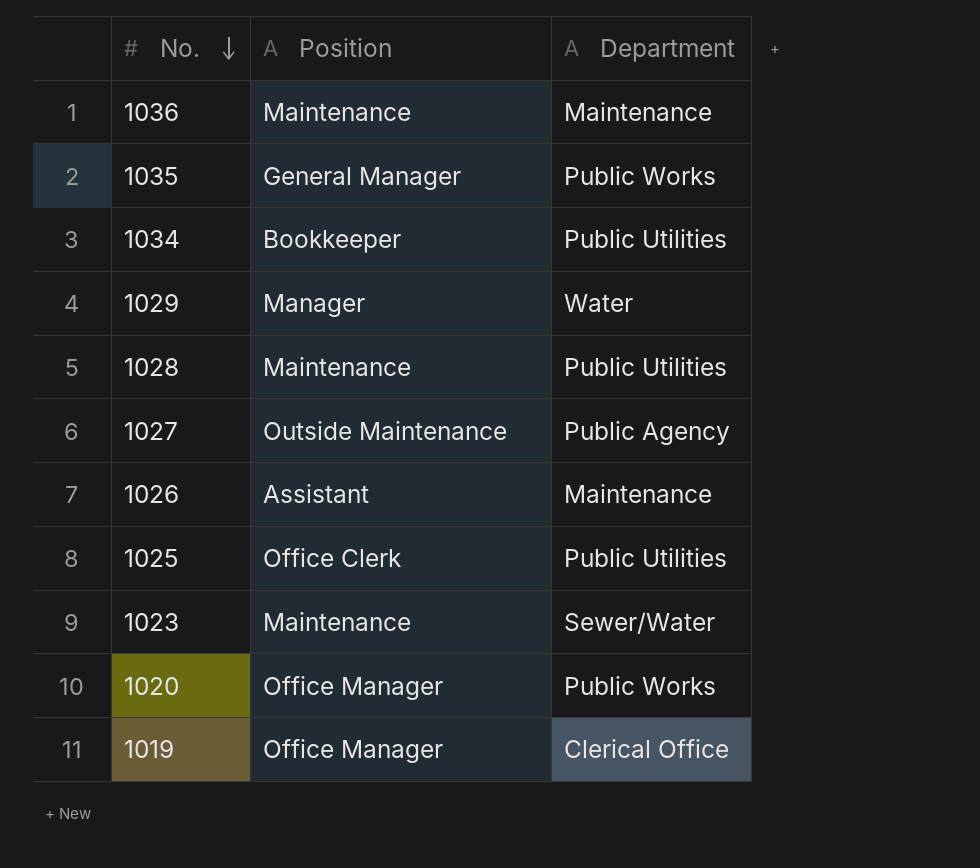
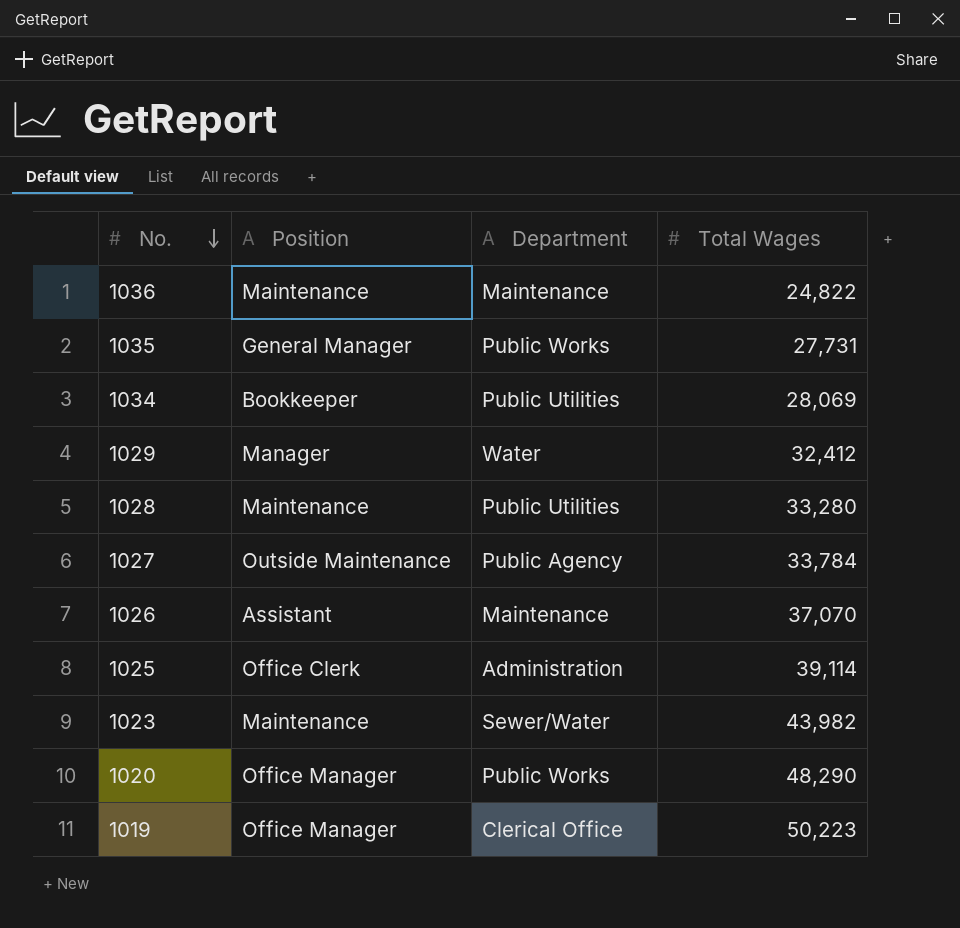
column Total Wages | position: none -> 4
1025 | Department: Public Utilities -> Administration

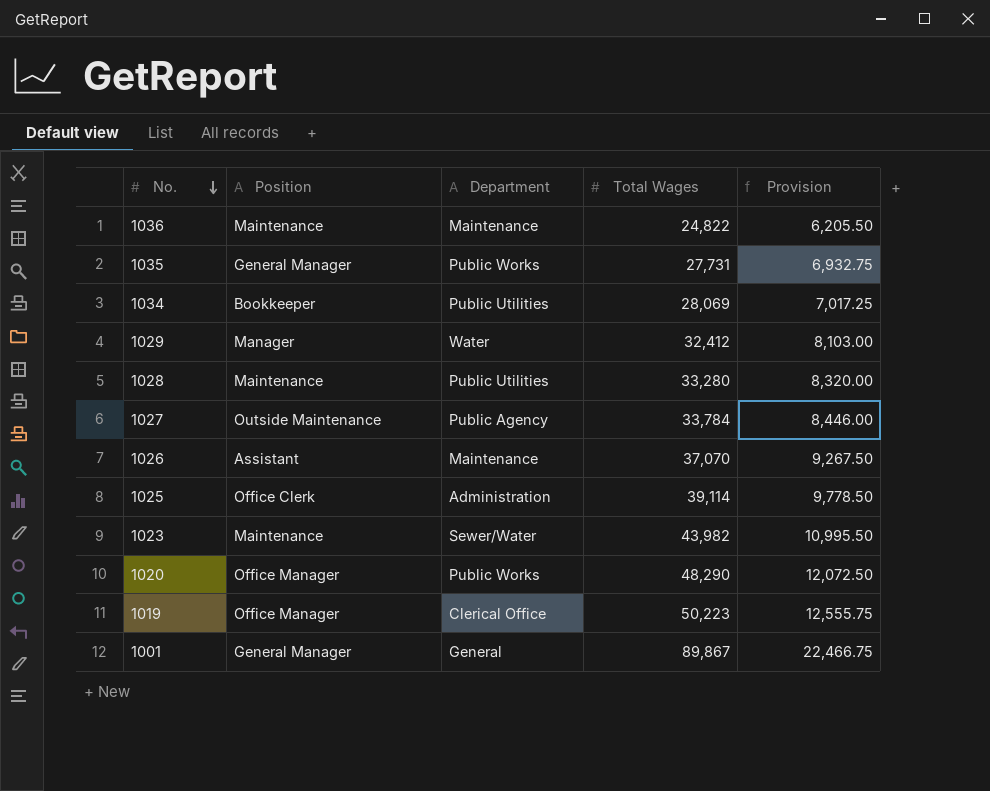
column Provision | formula: none -> [Total Wages] * 0.25
row 1001: none -> General Manager | General | 89,867 | 22,466.75

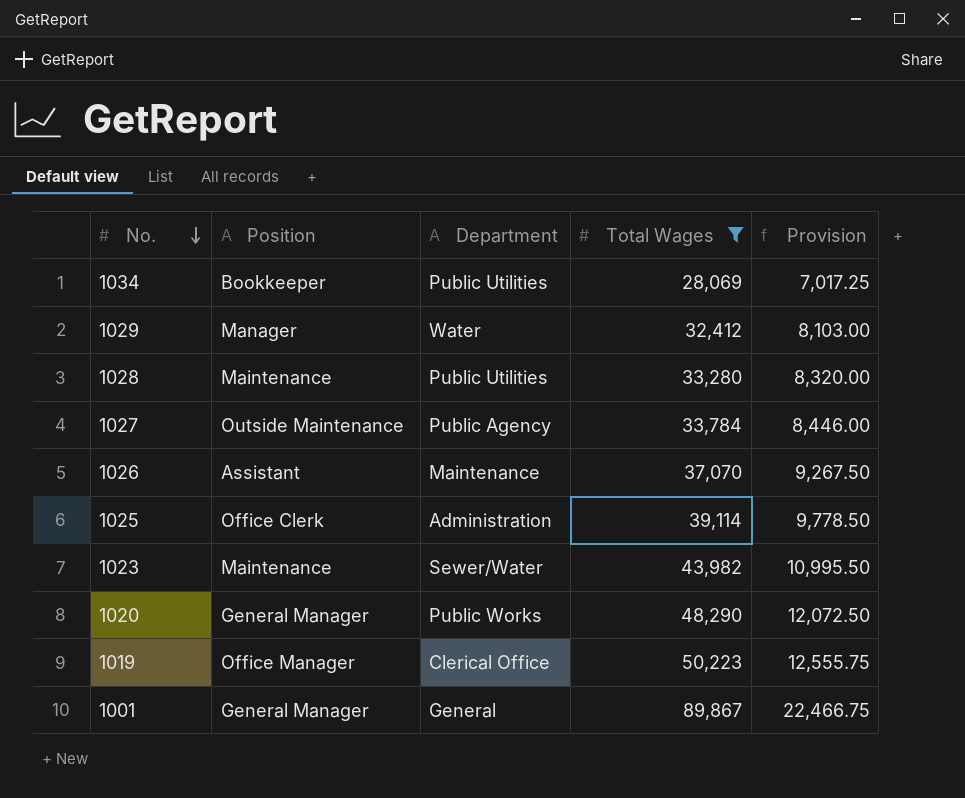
filter: none -> Total Wages >= 28,069
1020 | Position: Office Manager -> General Manager

